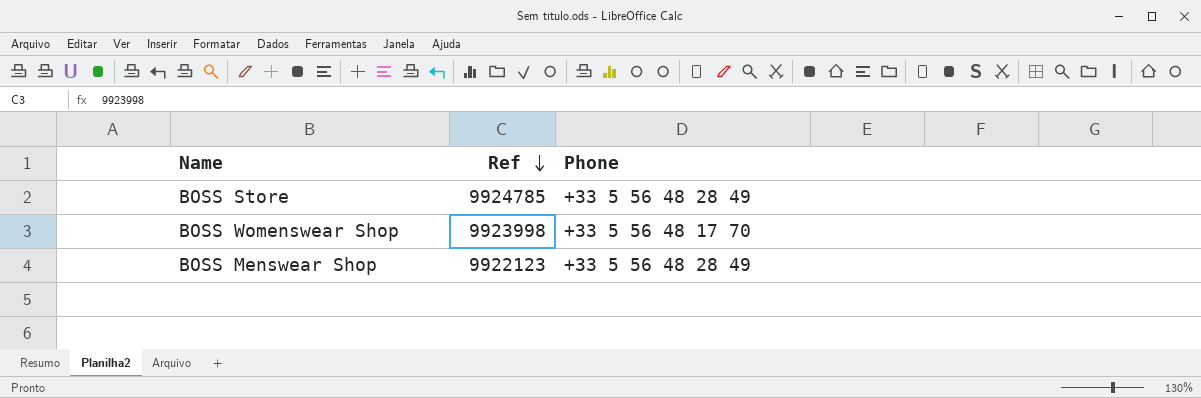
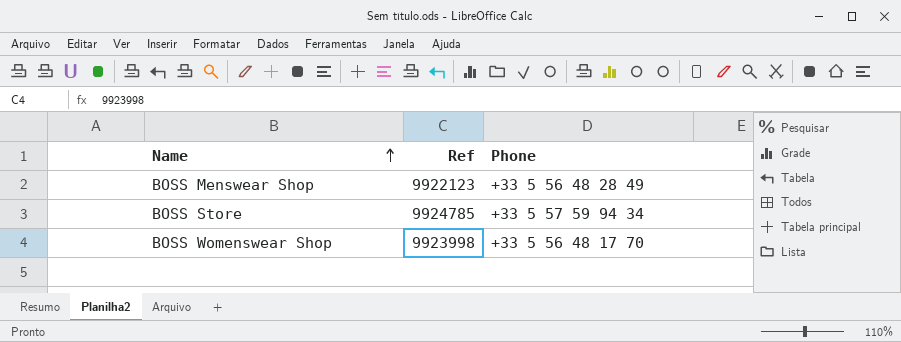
row order: Ref descending -> Name ascending
BOSS Store | Phone: +33 5 56 48 28 49 -> +33 5 57 59 94 34

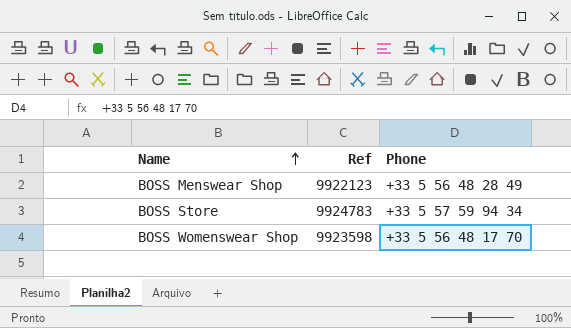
BOSS Store | Ref: 9924785 -> 9924783
BOSS Womenswear Shop | Ref: 9923998 -> 9923598

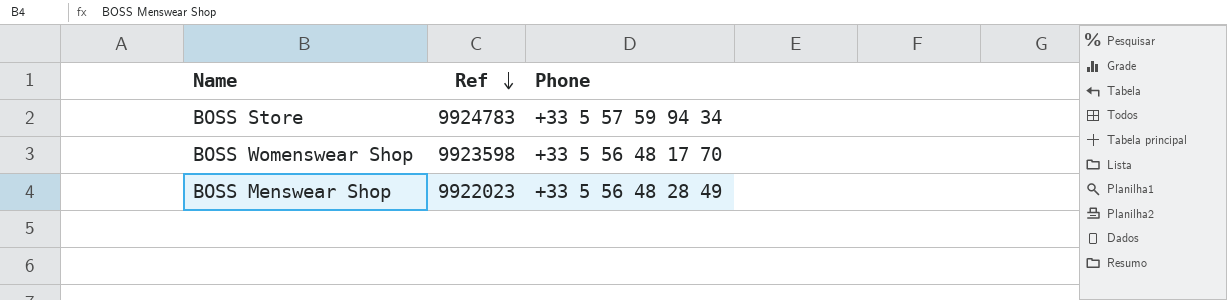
row order: Name ascending -> Ref descending
BOSS Menswear Shop | Ref: 9922123 -> 9922023

